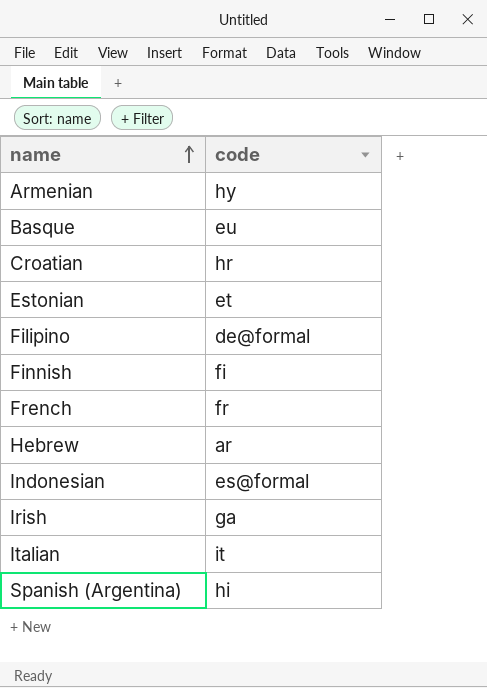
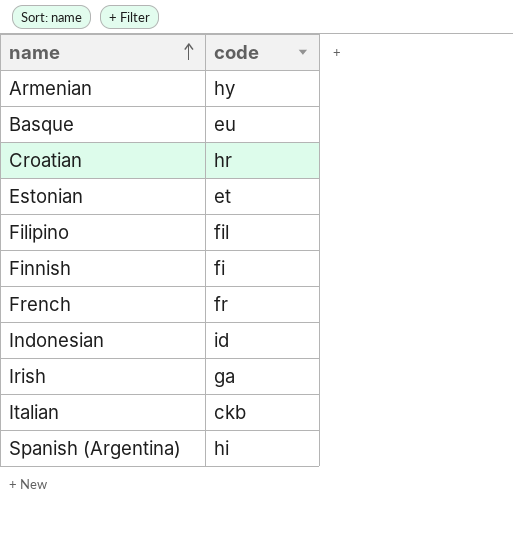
row Hebrew: ar -> none
Filipino | code: de@formal -> fil
Indonesian | code: es@formal -> id
Italian | code: it -> ckb

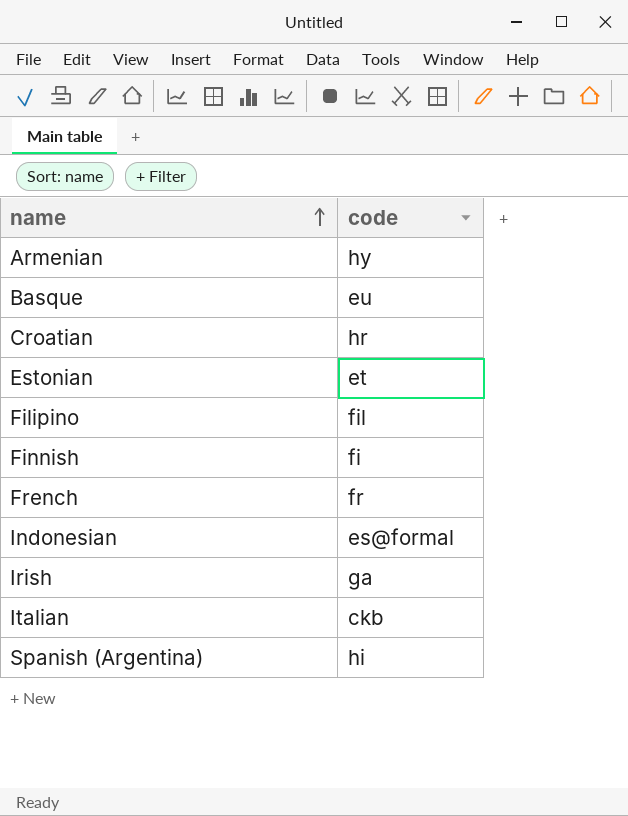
Indonesian | code: id -> es@formal

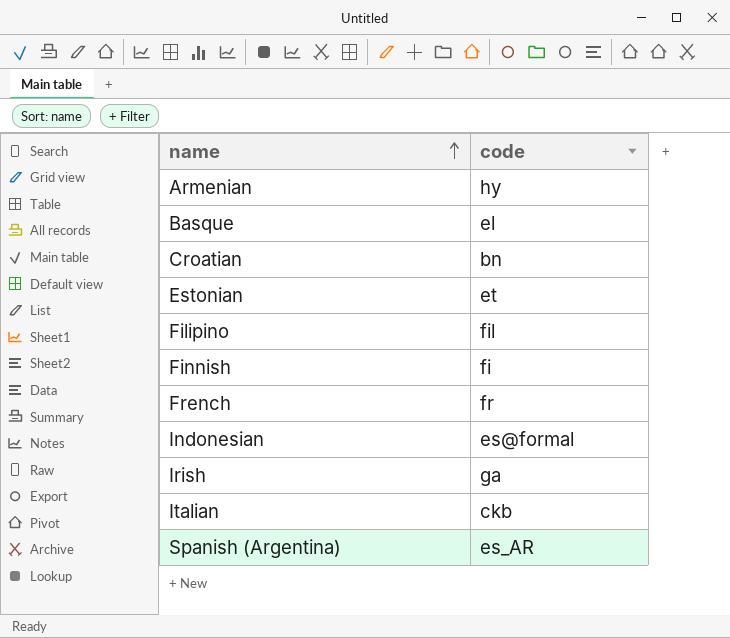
Basque | code: eu -> el
Croatian | code: hr -> bn
Spanish (Argentina) | code: hi -> es_AR

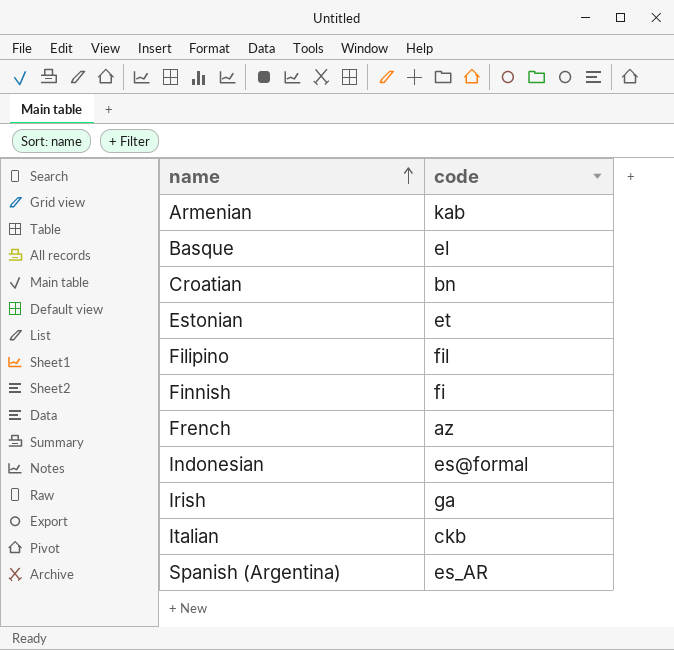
Armenian | code: hy -> kab
French | code: fr -> az

